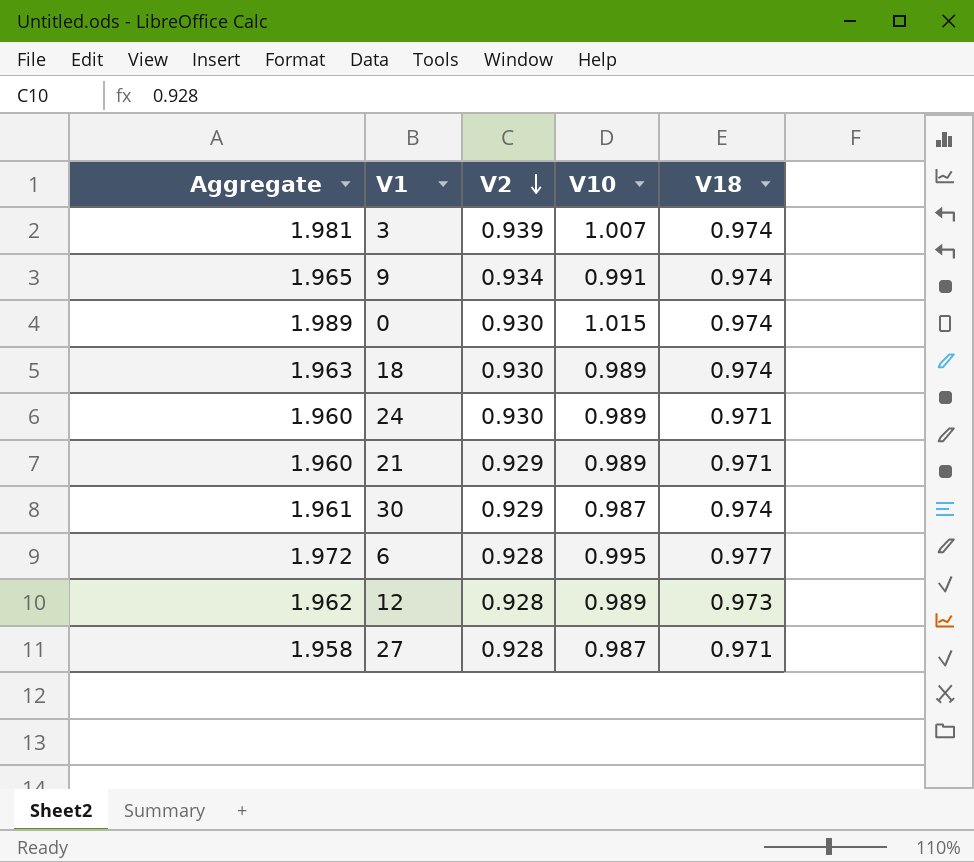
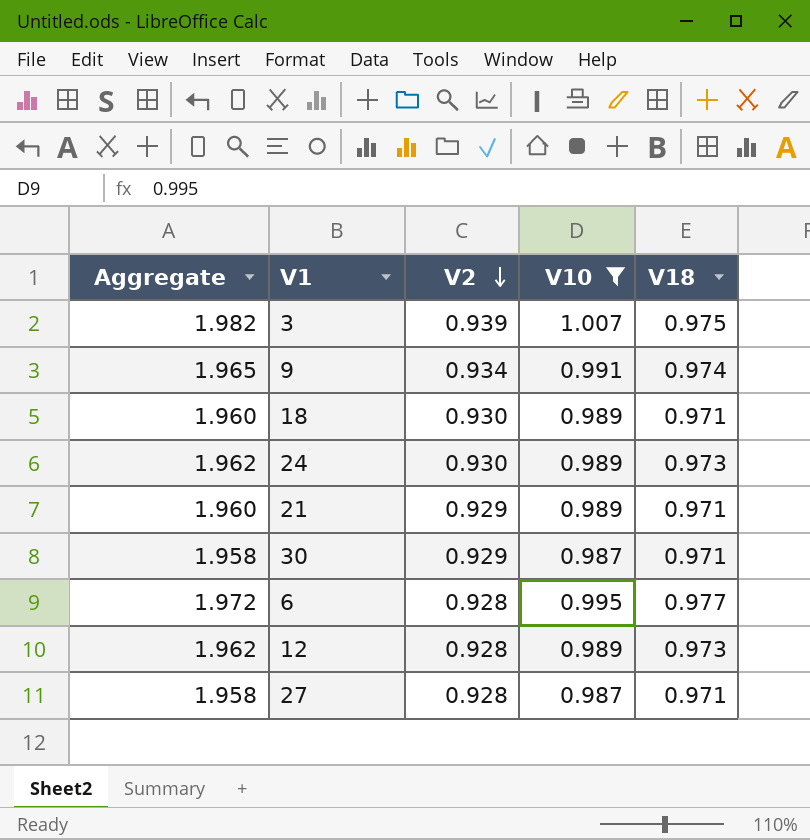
filter: none -> V10 != 1.015
3 | Aggregate: 1.981 -> 1.982
3 | V18: 0.974 -> 0.975
18 | Aggregate: 1.963 -> 1.960
18 | V18: 0.974 -> 0.971
24 | Aggregate: 1.960 -> 1.962
24 | V18: 0.971 -> 0.973
30 | Aggregate: 1.961 -> 1.958
30 | V18: 0.974 -> 0.971

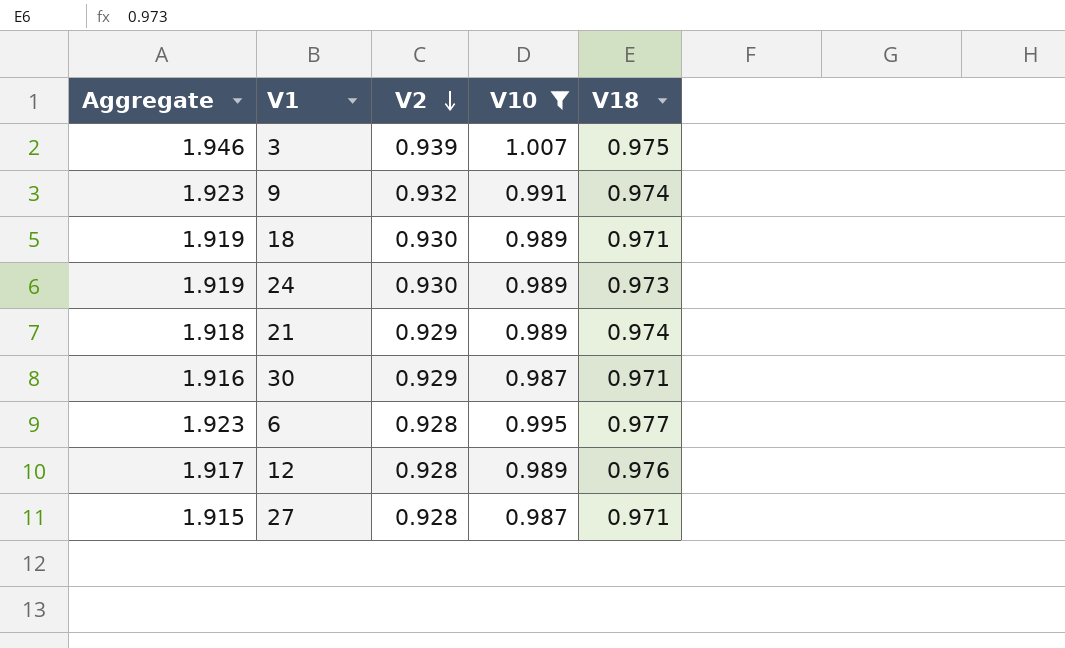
column Aggregate | formula: [V10] + [V18] -> [V2] + [V10]
9 | V2: 0.934 -> 0.932
21 | V18: 0.971 -> 0.974
12 | V18: 0.973 -> 0.976

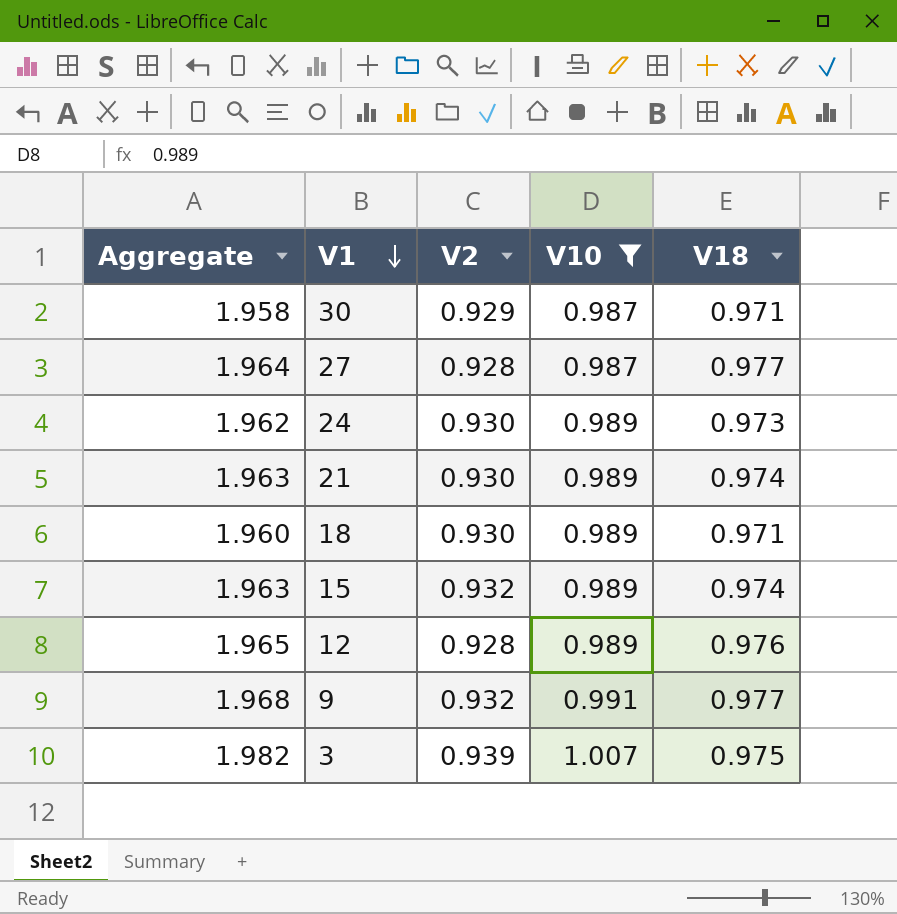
row order: V2 descending -> V1 descending
column Aggregate | formula: [V2] + [V10] -> [V10] + [V18]
row 6: 1.923 | 0.928 | 0.995 | 0.977 -> none
27 | V18: 0.971 -> 0.977
21 | V2: 0.929 -> 0.930
row 15: none -> 1.963 | 0.932 | 0.989 | 0.974
9 | V18: 0.974 -> 0.977

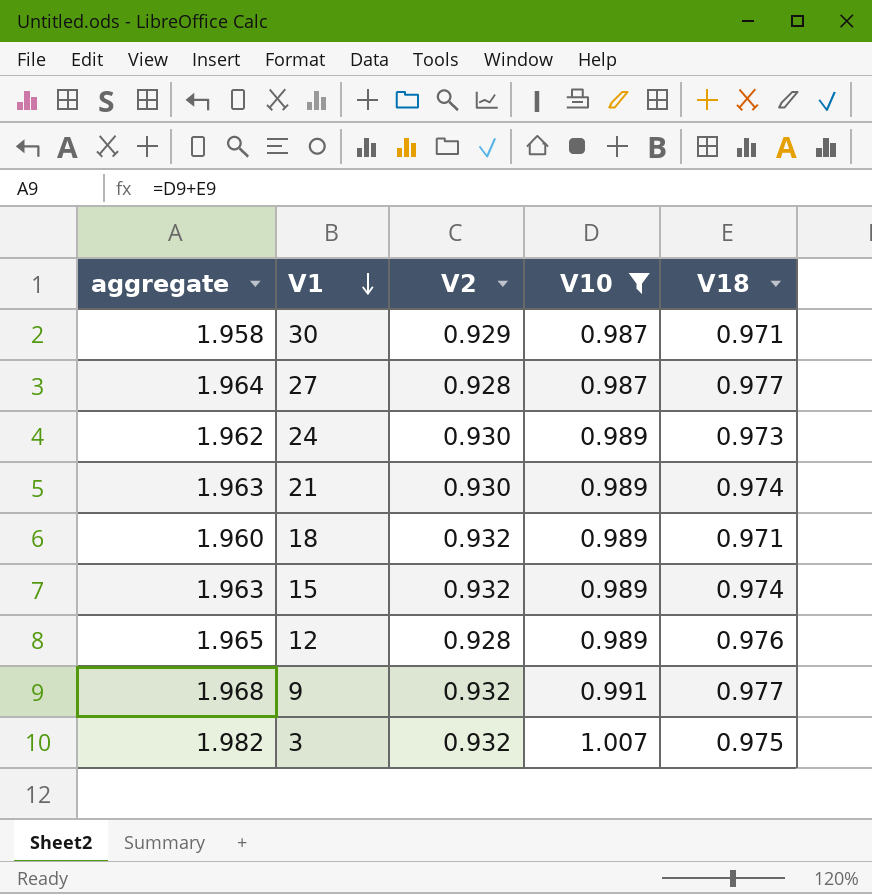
column name: Aggregate -> aggregate
18 | V2: 0.930 -> 0.932
3 | V2: 0.939 -> 0.932

